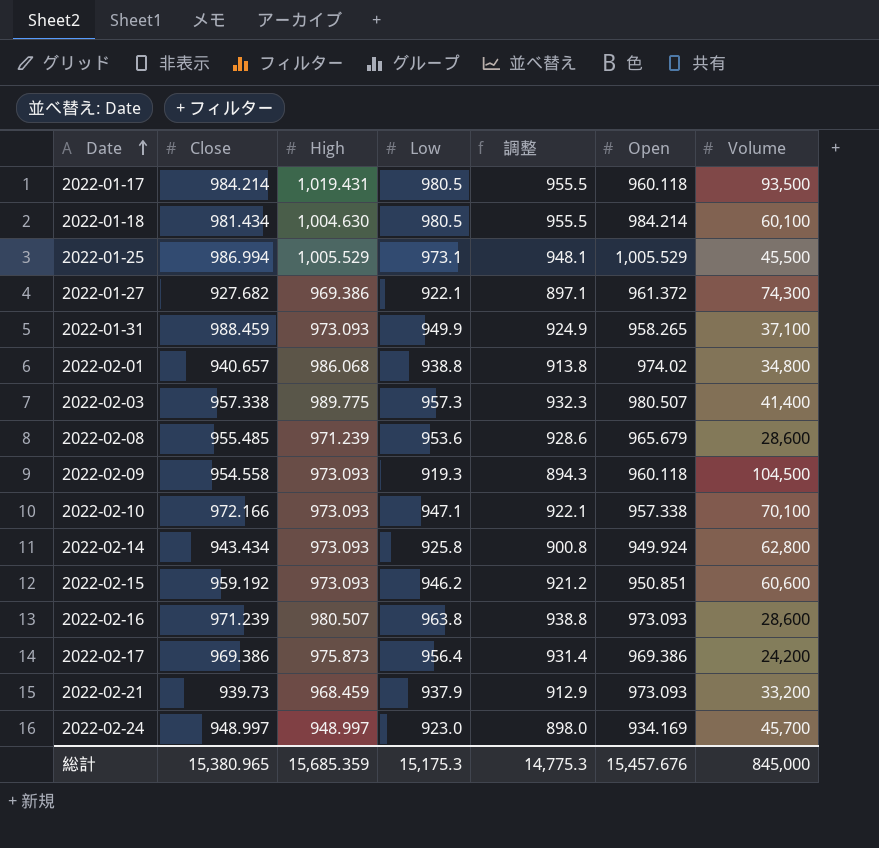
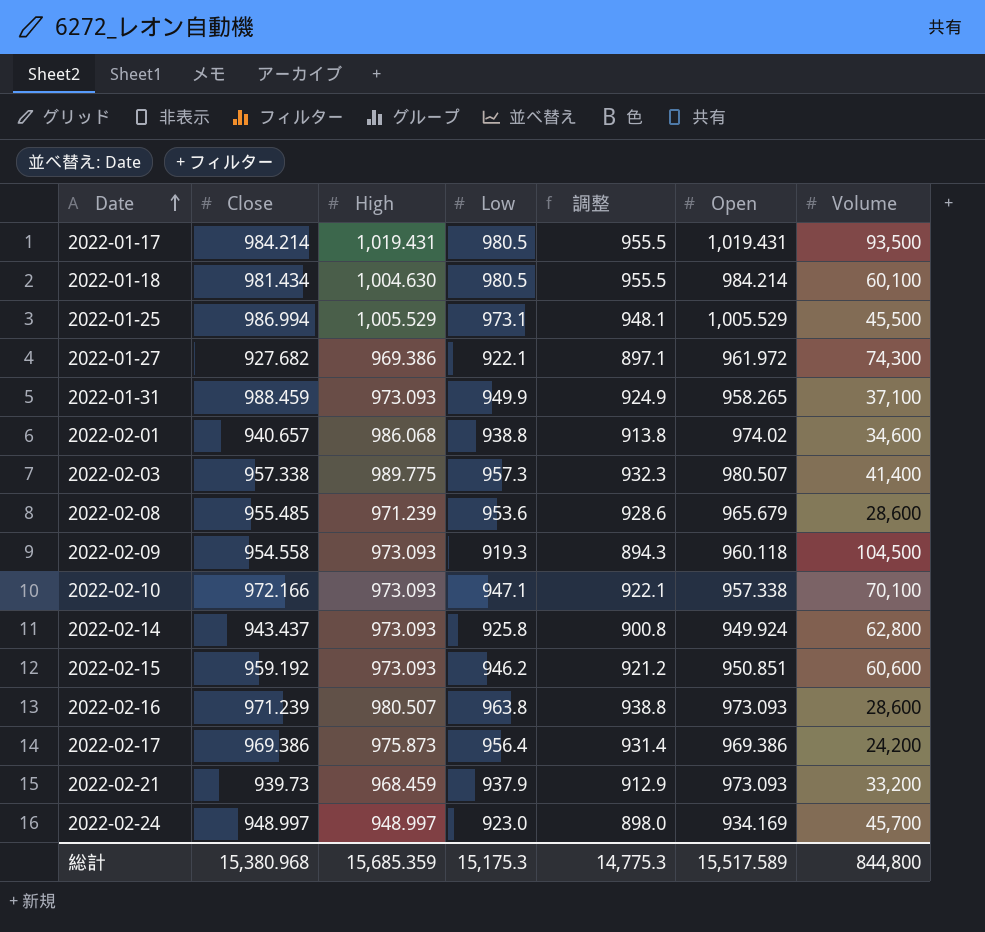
2022-01-17 | Open: 960.118 -> 1,019.431
2022-01-27 | Open: 961.372 -> 961.972
2022-02-01 | Volume: 34,800 -> 34,600
2022-02-14 | Close: 943.434 -> 943.437
総計 | Close: 15,380.965 -> 15,380.968
総計 | Open: 15,457.676 -> 15,517.589
総計 | Volume: 845,000 -> 844,800

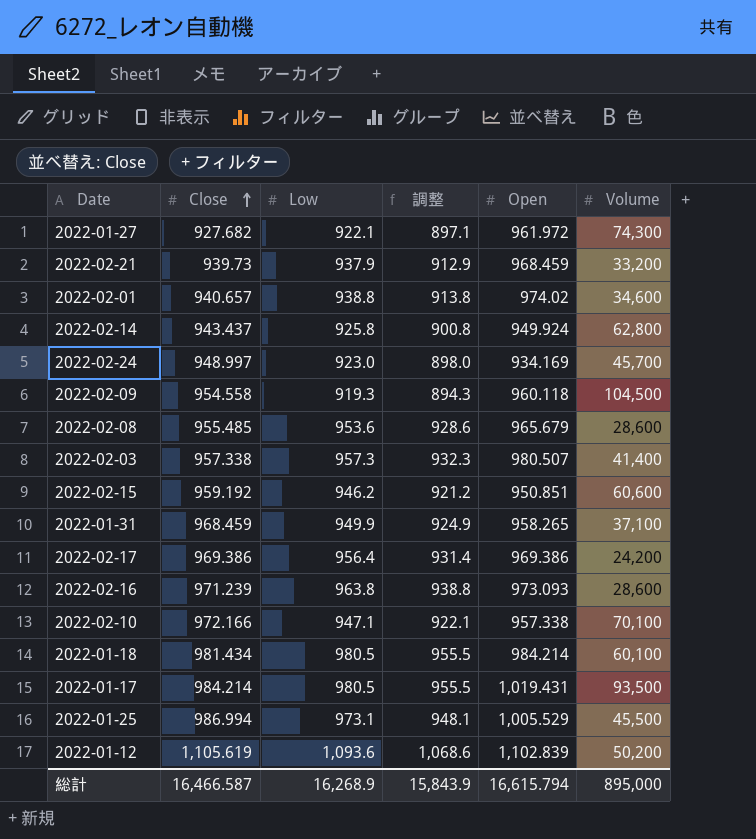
row order: Date ascending -> Close ascending
column High | position: 3 -> none
2022-02-21 | Open: 973.093 -> 968.459
2022-01-31 | Close: 988.459 -> 968.459
row 2022-01-12: none -> 1,105.619 | 1,093.6 | 1,068.6 | 1,102.839 | 50,200
総計 | Close: 15,380.968 -> 16,466.587
総計 | Low: 15,175.3 -> 16,268.9
総計 | 調整: 14,775.3 -> 15,843.9
総計 | Open: 15,517.589 -> 16,615.794
総計 | Volume: 844,800 -> 895,000

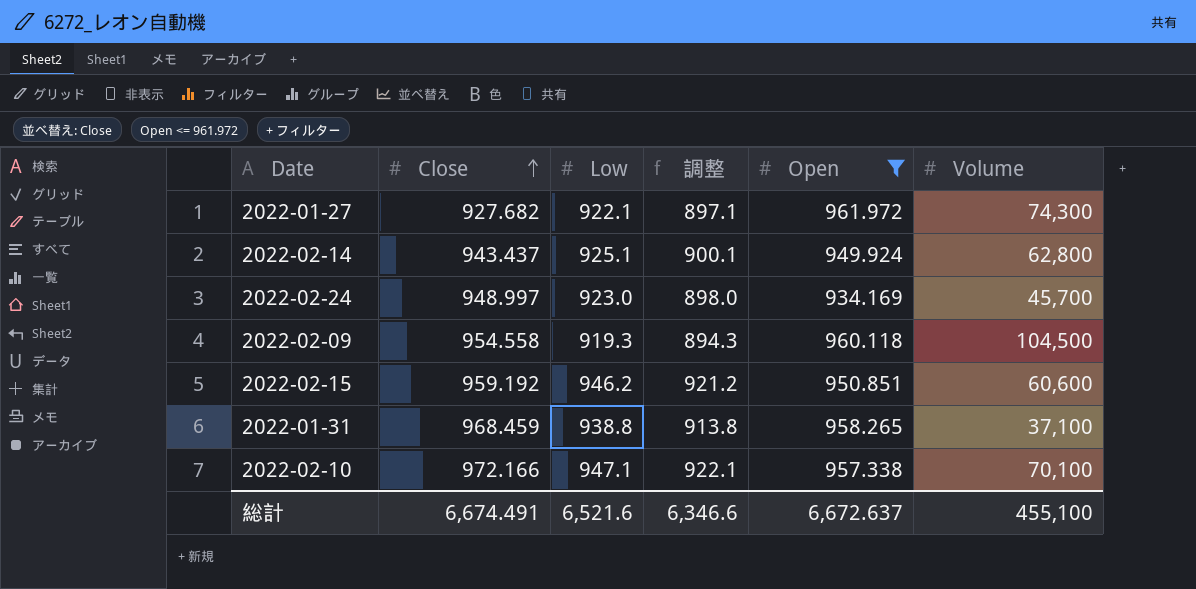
filter: none -> Open <= 961.972
2022-02-14 | Low: 925.8 -> 925.1
2022-02-14 | 調整: 900.8 -> 900.1
2022-01-31 | Low: 949.9 -> 938.8
2022-01-31 | 調整: 924.9 -> 913.8
総計 | Close: 16,466.587 -> 6,674.491
総計 | Low: 16,268.9 -> 6,521.6
総計 | 調整: 15,843.9 -> 6,346.6
総計 | Open: 16,615.794 -> 6,672.637
総計 | Volume: 895,000 -> 455,100

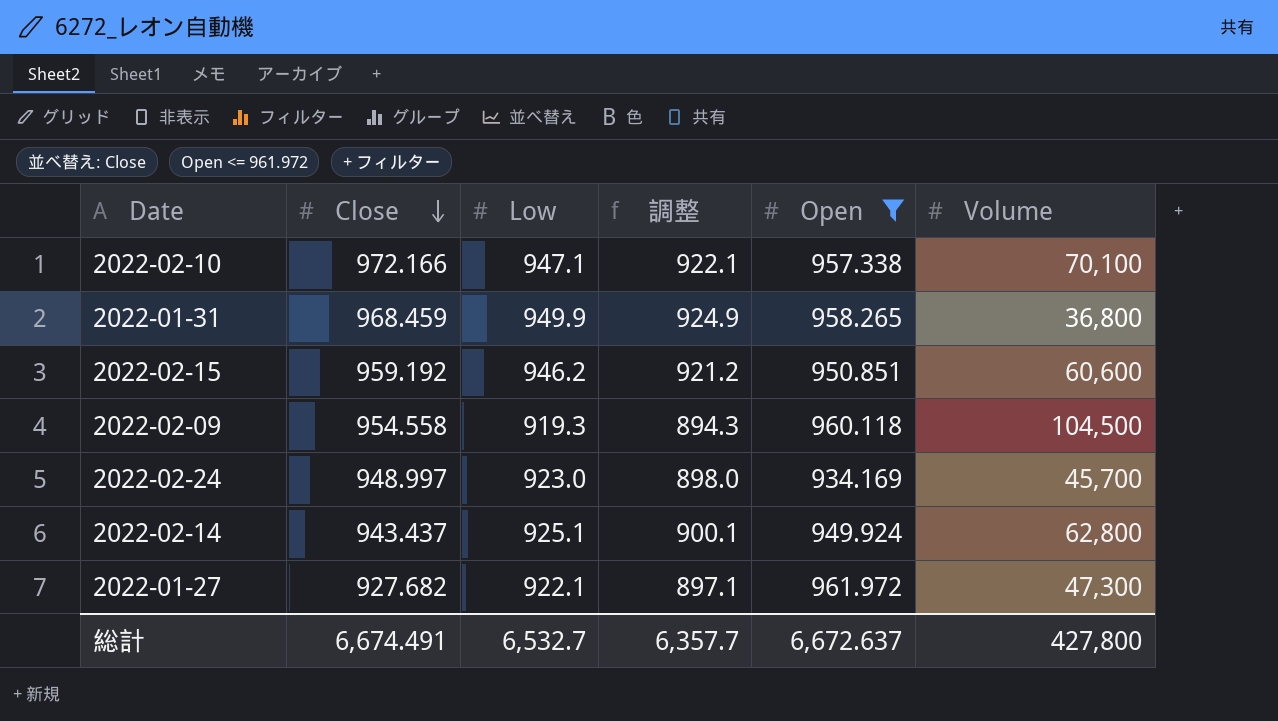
row order: Close ascending -> Close descending
2022-01-31 | Low: 938.8 -> 949.9
2022-01-31 | 調整: 913.8 -> 924.9
2022-01-31 | Volume: 37,100 -> 36,800
2022-01-27 | Volume: 74,300 -> 47,300
総計 | Low: 6,521.6 -> 6,532.7
総計 | 調整: 6,346.6 -> 6,357.7
総計 | Volume: 455,100 -> 427,800

